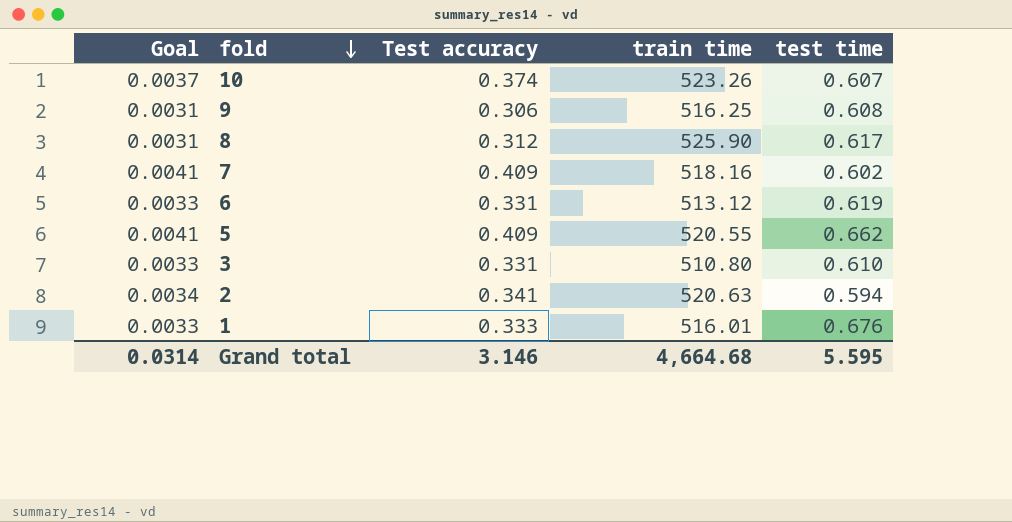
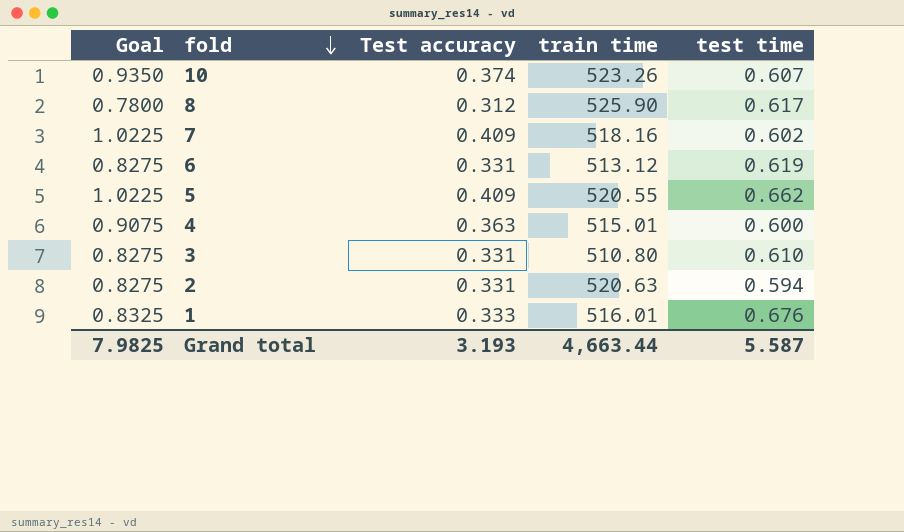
column Goal | formula: [Test accuracy] * 0.01 -> [Test accuracy] * 2.5
row 9: 0.0031 | 0.306 | 516.25 | 0.608 -> none
row 4: none -> 0.9075 | 0.363 | 515.01 | 0.600
2 | Test accuracy: 0.341 -> 0.331
Grand total | Goal: 0.0314 -> 7.9825
Grand total | Test accuracy: 3.146 -> 3.193
Grand total | train time: 4,664.68 -> 4,663.44
Grand total | test time: 5.595 -> 5.587

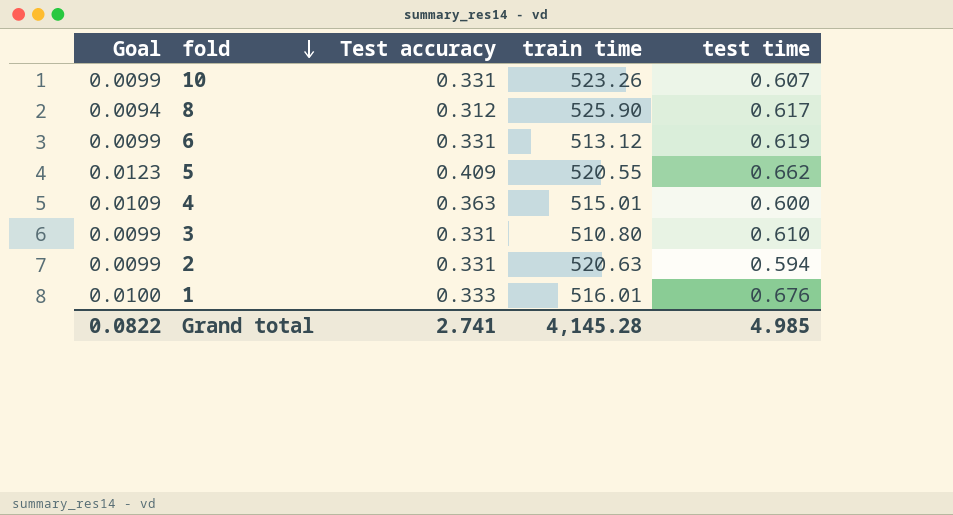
column Goal | formula: [Test accuracy] * 2.5 -> [Test accuracy] * 0.03
row 7: 1.0225 | 0.409 | 518.16 | 0.602 -> none
10 | Test accuracy: 0.374 -> 0.331
Grand total | Goal: 7.9825 -> 0.0822
Grand total | Test accuracy: 3.193 -> 2.741
Grand total | train time: 4,663.44 -> 4,145.28
Grand total | test time: 5.587 -> 4.985

